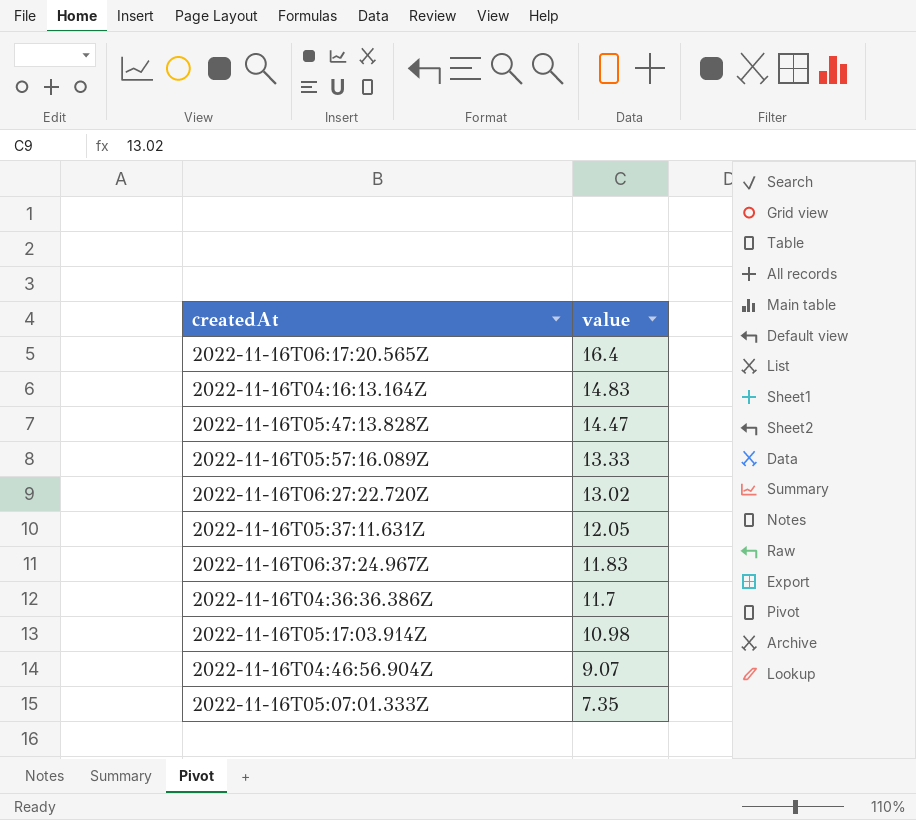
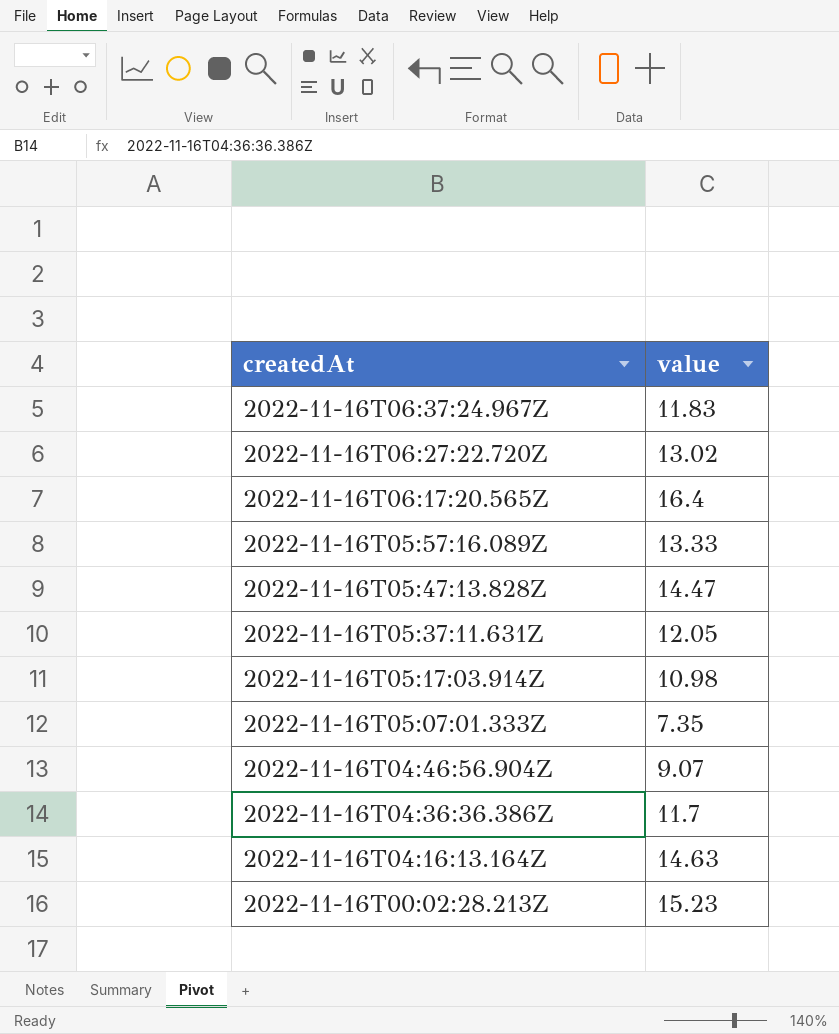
row order: value descending -> createdAt descending
2022-11-16T04:16:13.164Z | value: 14.83 -> 14.63
row 2022-11-16T00:02:28.213Z: none -> 15.23

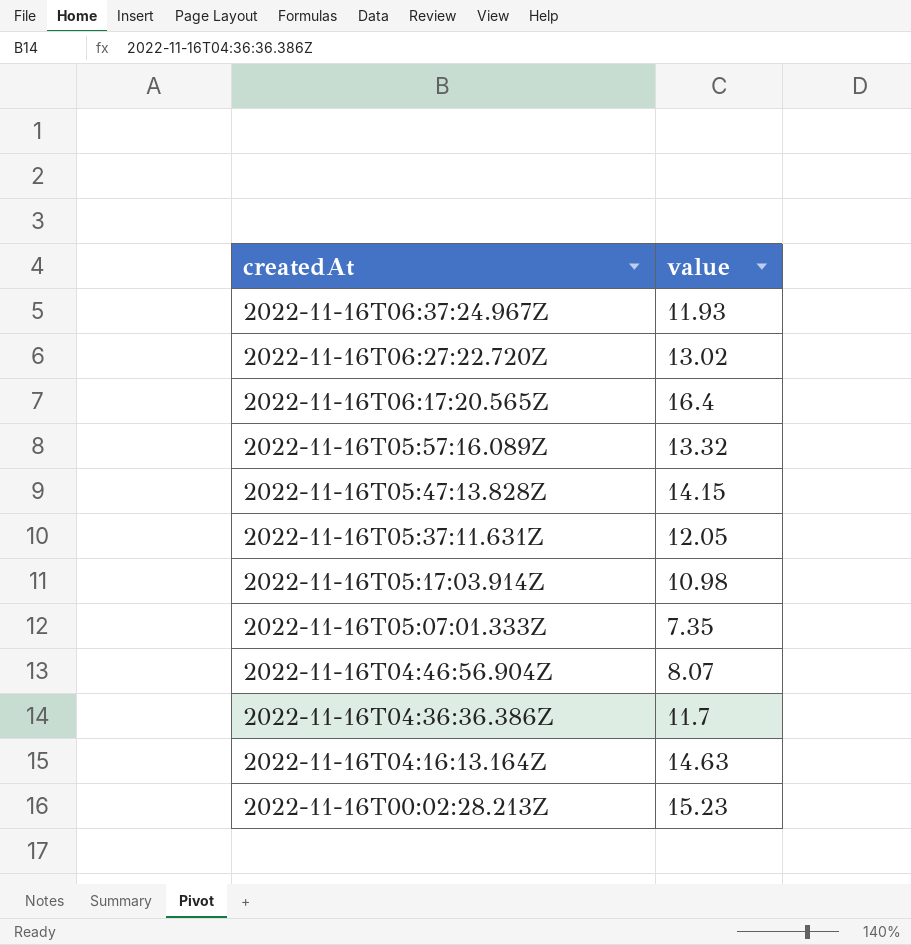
2022-11-16T06:37:24.967Z | value: 11.83 -> 11.93
2022-11-16T05:57:16.089Z | value: 13.33 -> 13.32
2022-11-16T05:47:13.828Z | value: 14.47 -> 14.15
2022-11-16T04:46:56.904Z | value: 9.07 -> 8.07

